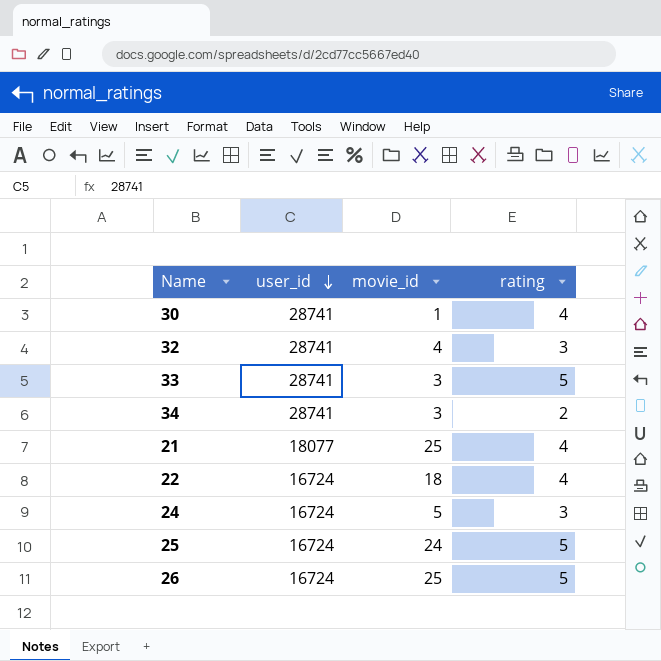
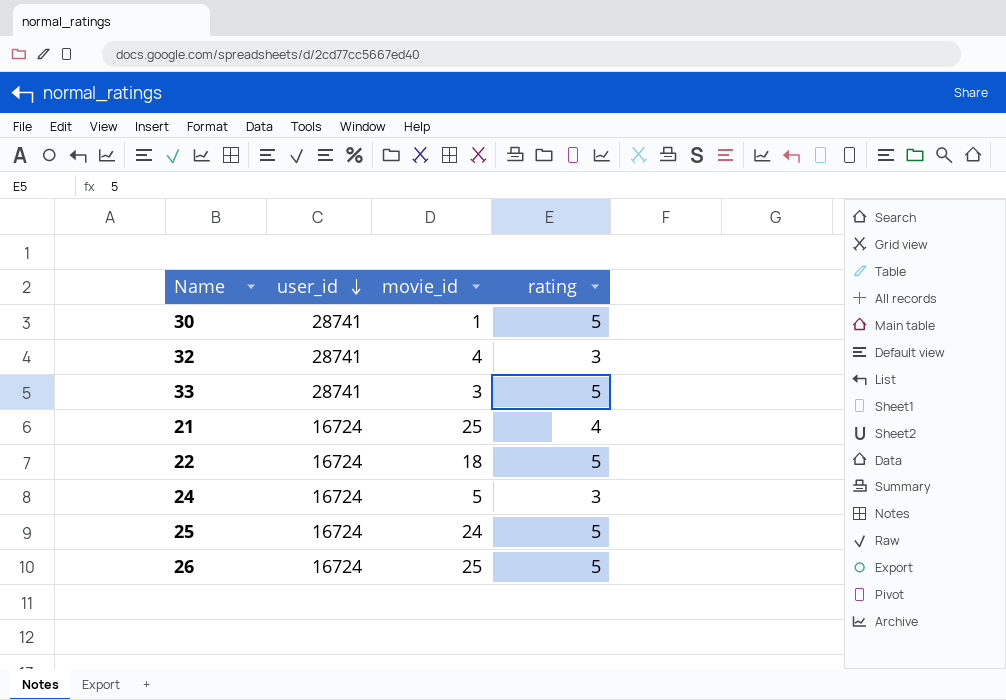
row 34: 28741 | 3 | 2 -> none
30 | rating: 4 -> 5
21 | user_id: 18077 -> 16724
22 | rating: 4 -> 5

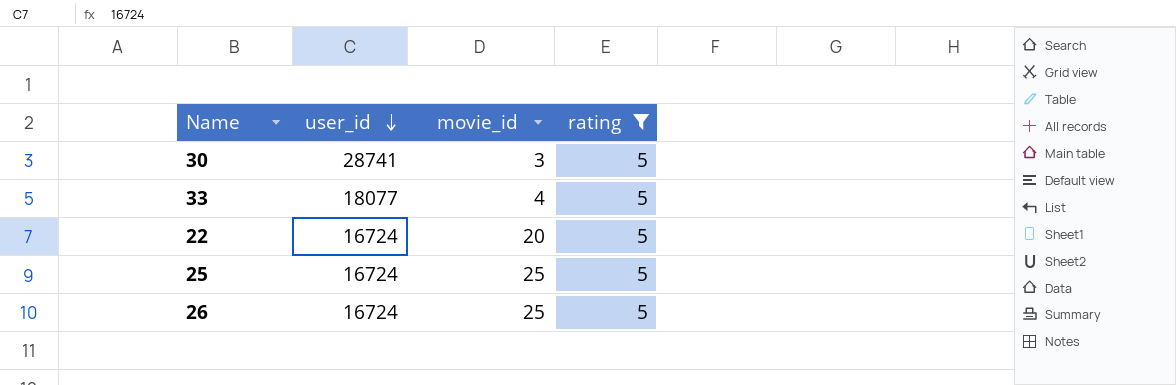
filter: none -> rating = 5
30 | movie_id: 1 -> 3
33 | user_id: 28741 -> 18077
33 | movie_id: 3 -> 4
22 | movie_id: 18 -> 20
25 | movie_id: 24 -> 25

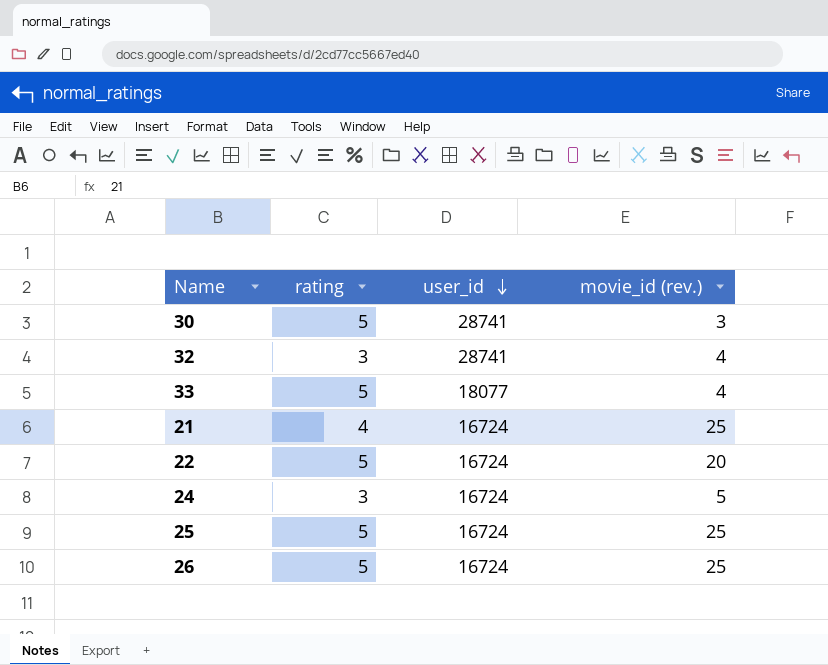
filter: rating = 5 -> none
column rating | position: 4 -> 2
column name: movie_id -> movie_id (rev.)

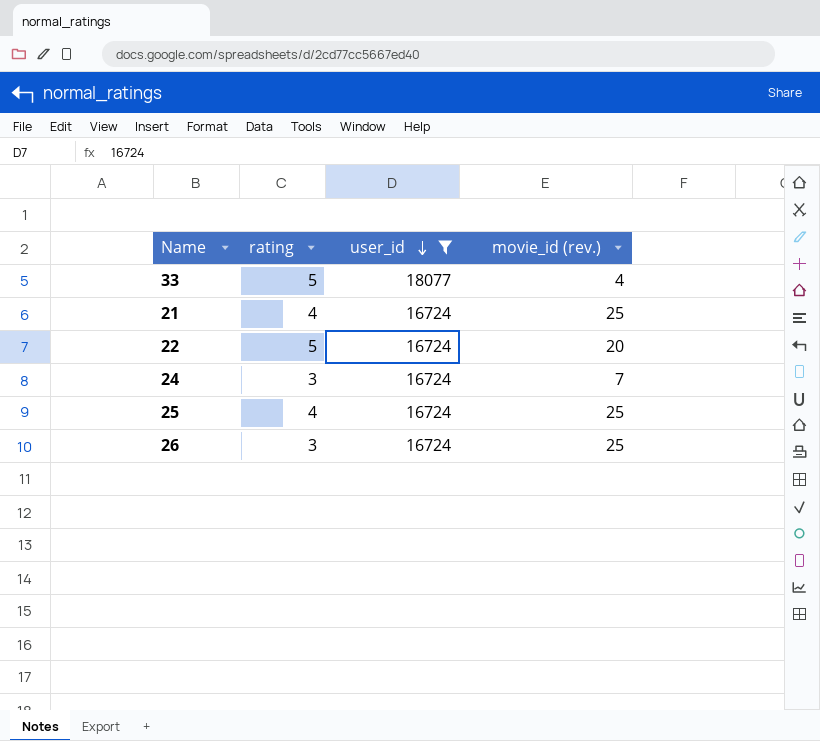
filter: none -> user_id != 28741
24 | movie_id (rev.): 5 -> 7
25 | rating: 5 -> 4
26 | rating: 5 -> 3

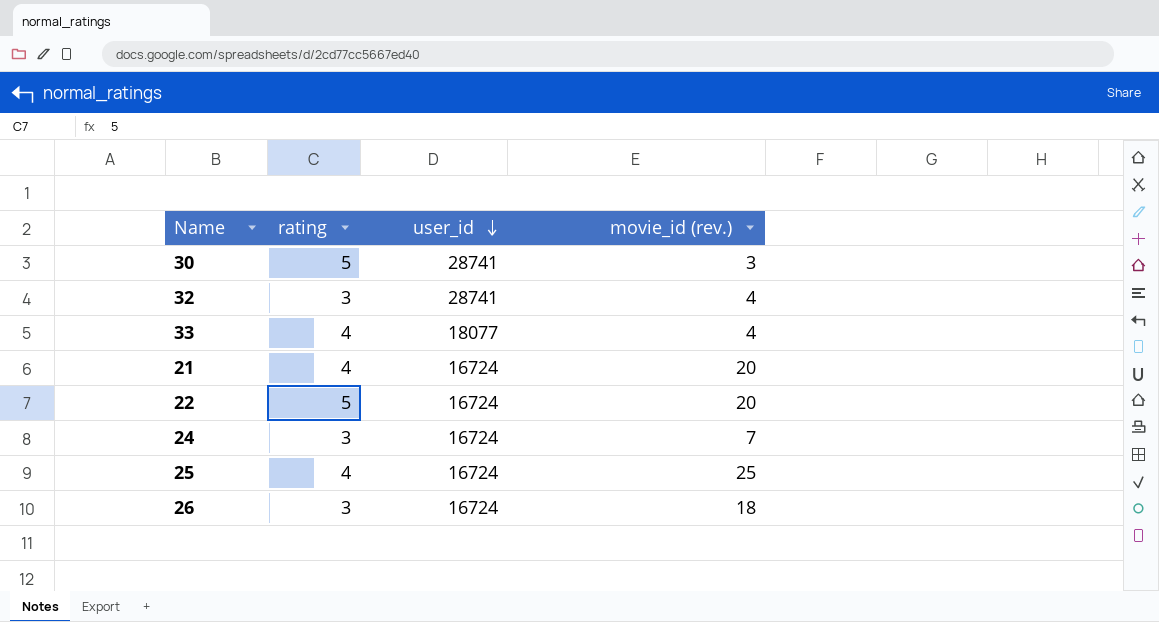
filter: user_id != 28741 -> none
33 | rating: 5 -> 4
21 | movie_id (rev.): 25 -> 20
26 | movie_id (rev.): 25 -> 18

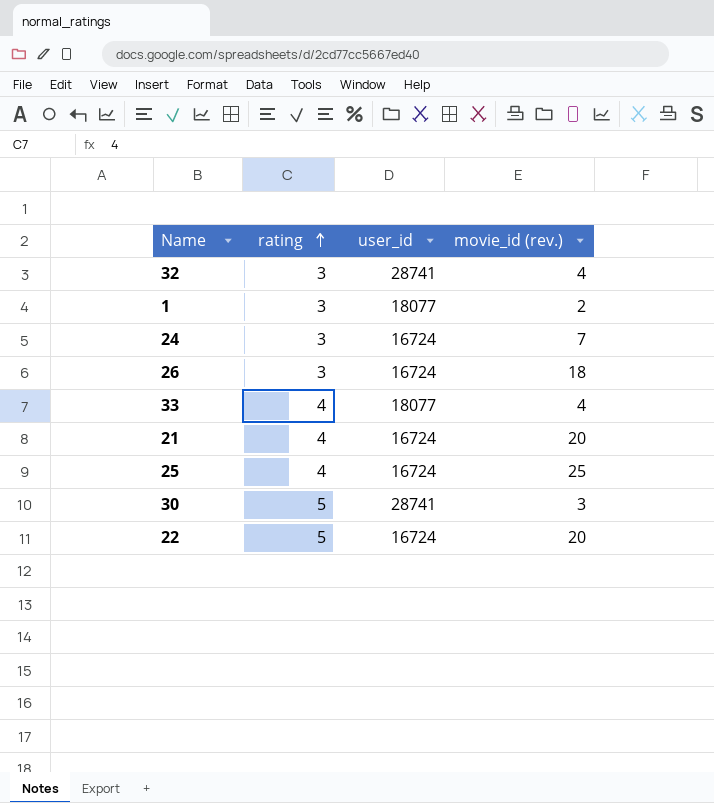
row order: user_id descending -> rating ascending
row 1: none -> 3 | 18077 | 2

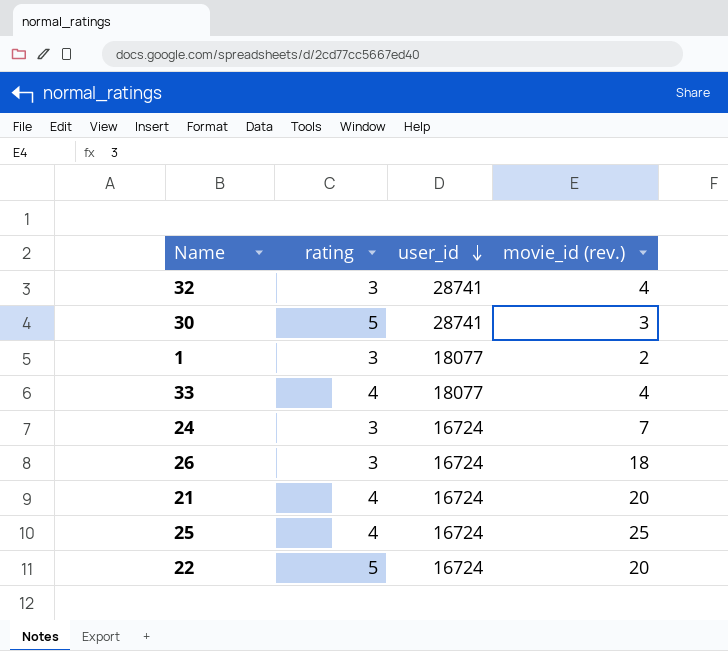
row order: rating ascending -> user_id descending

